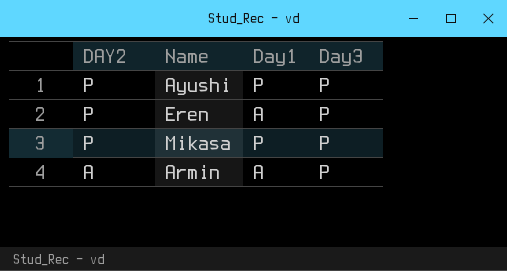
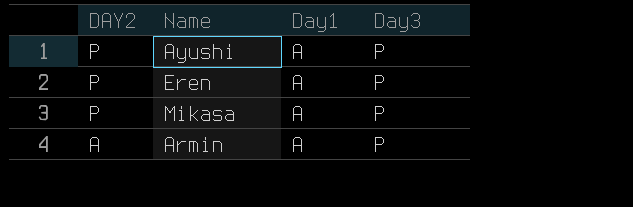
Ayushi | Day1: P -> A
Mikasa | Day1: P -> A

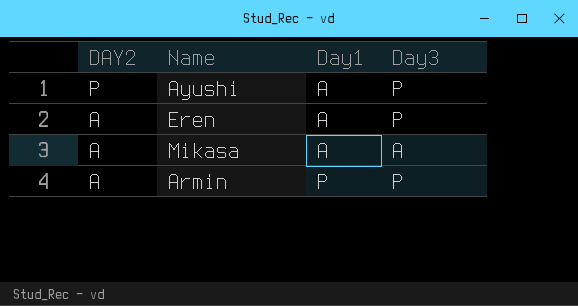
Eren | DAY2: P -> A
Mikasa | DAY2: P -> A
Mikasa | Day3: P -> A
Armin | Day1: A -> P

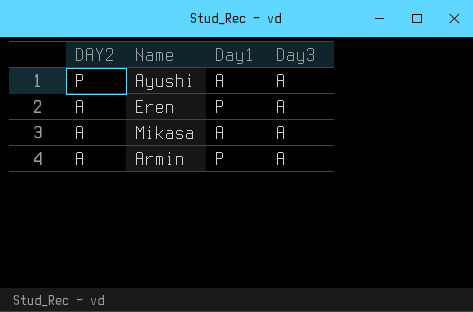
Ayushi | Day3: P -> A
Eren | Day1: A -> P
Eren | Day3: P -> A
Armin | Day3: P -> A

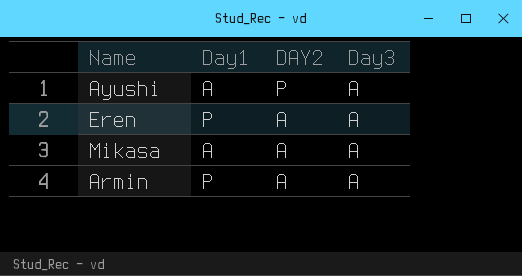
column DAY2 | position: 1 -> 3

